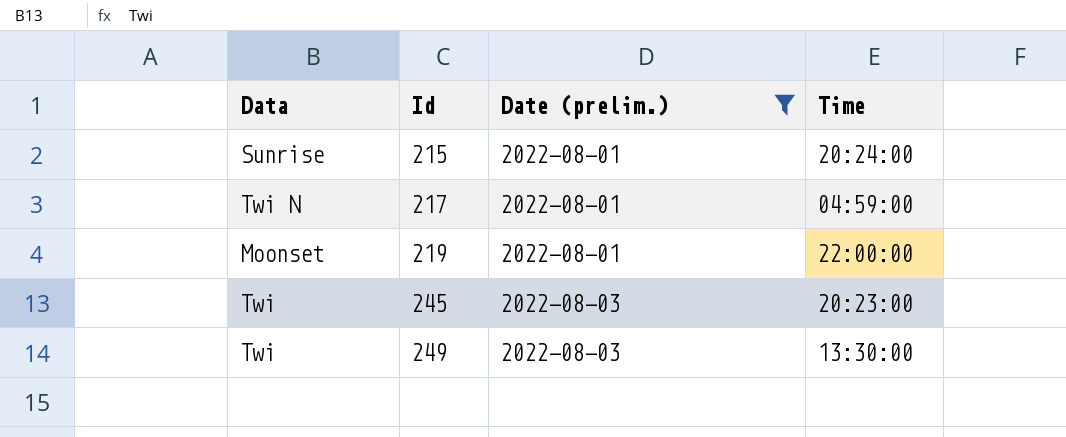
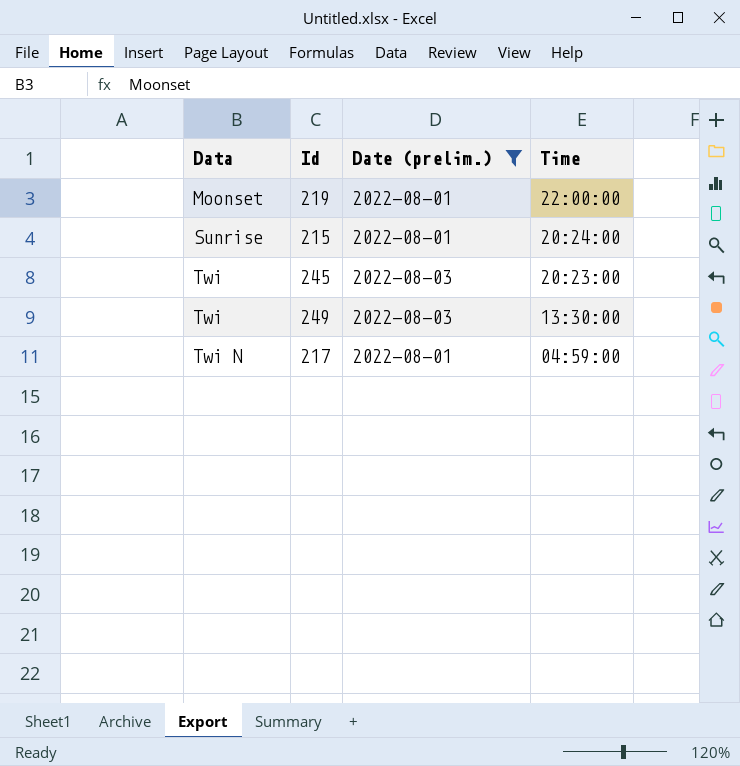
row order: Id ascending -> Data ascending

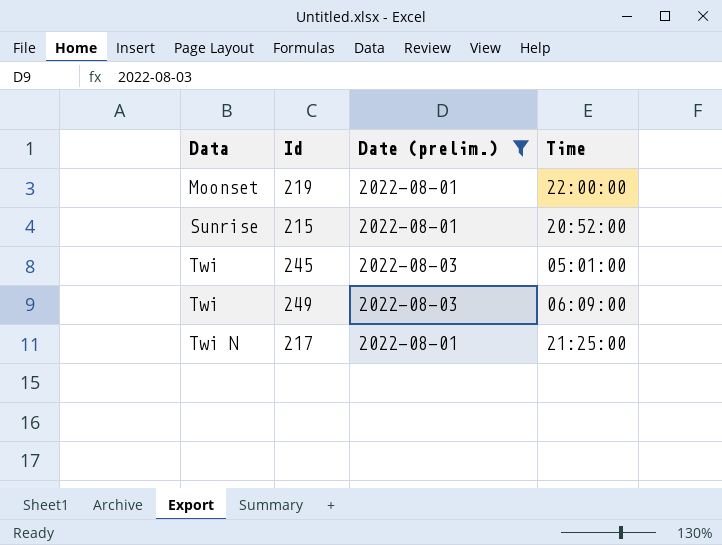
215 | Time: 20:24:00 -> 20:52:00
245 | Time: 20:23:00 -> 05:01:00
249 | Time: 13:30:00 -> 06:09:00
217 | Time: 04:59:00 -> 21:25:00

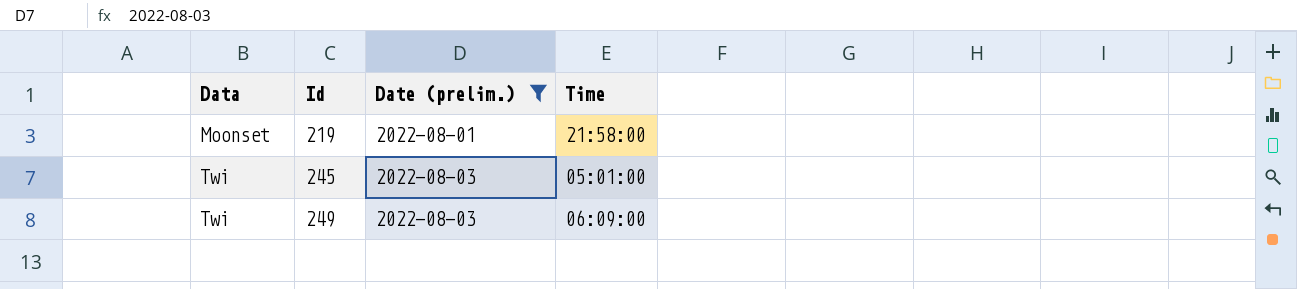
row 215: Sunrise | 2022-08-01 | 20:52:00 -> none
row 217: Twi N | 2022-08-01 | 21:25:00 -> none
219 | Time: 22:00:00 -> 21:58:00

